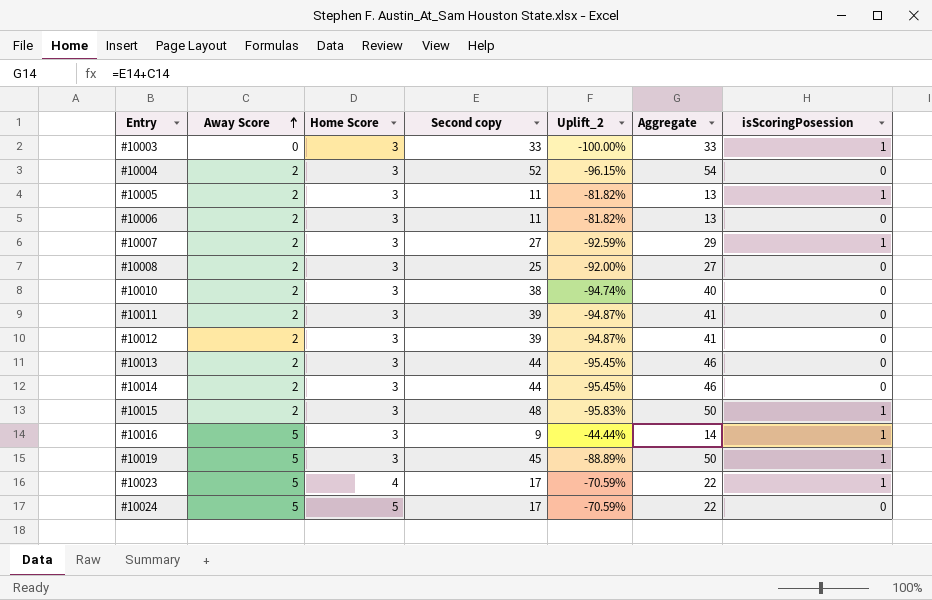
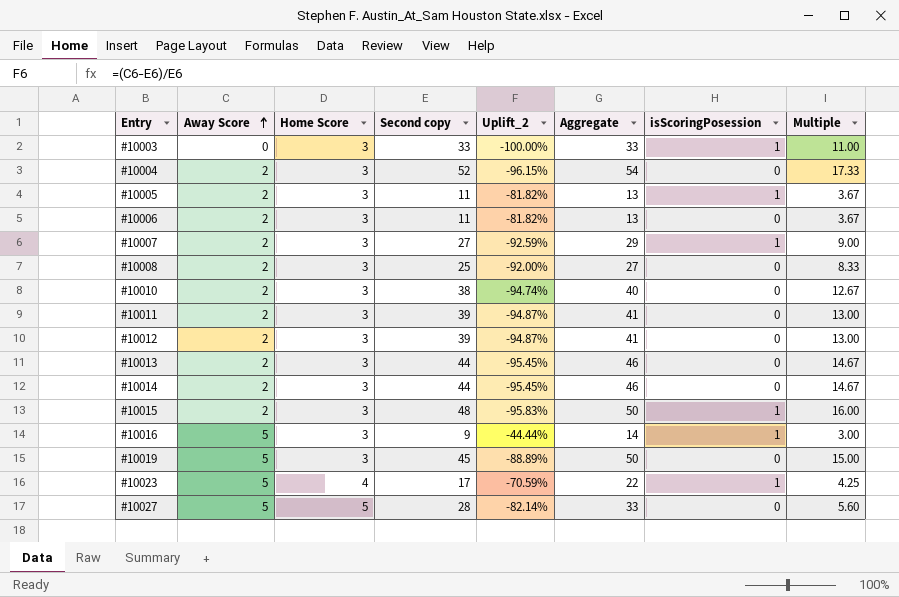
column Multiple | formula: none -> [Second copy] / [Home Score]
row #10024: 5 | 5 | 17 | -70.59% | 22 | 0 -> none
#10019 | isScoringPosession: 1 -> 0
row #10027: none -> 5 | 5 | 28 | -82.14% | 33 | 0 | 5.60

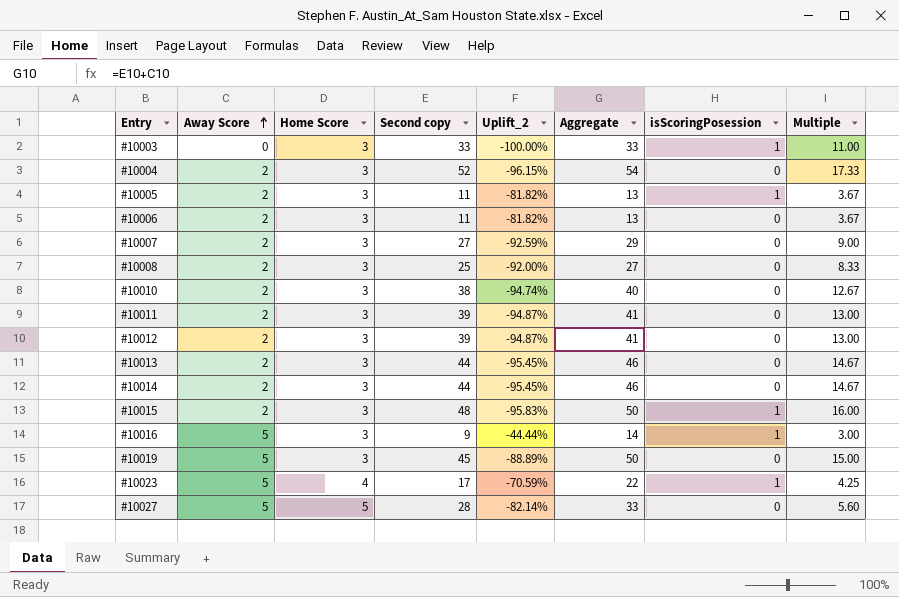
#10007 | isScoringPosession: 1 -> 0

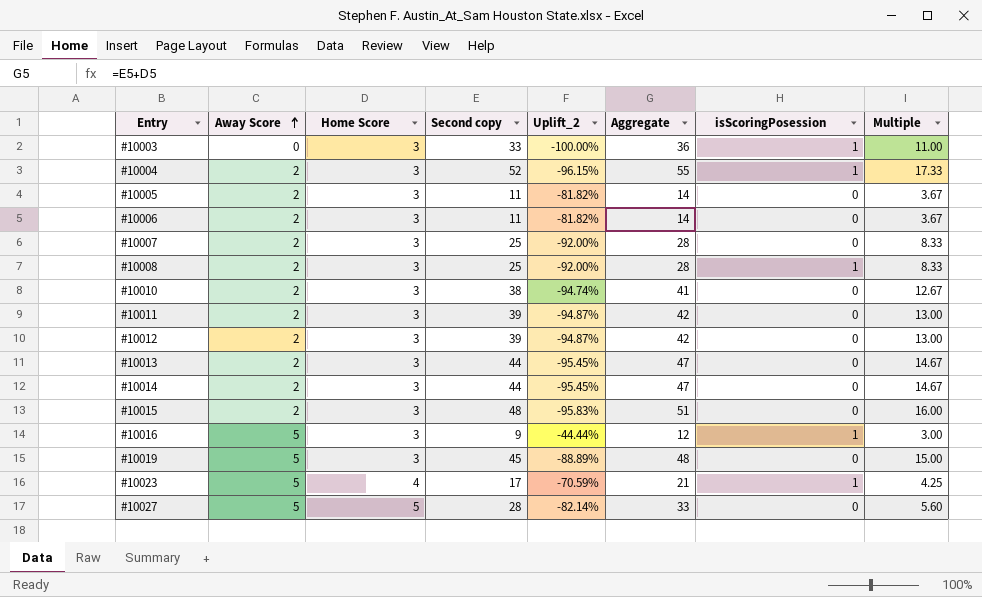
column Aggregate | formula: [Away Score] + [Second copy] -> [Home Score] + [Second copy]
#10004 | isScoringPosession: 0 -> 1
#10005 | isScoringPosession: 1 -> 0
#10007 | Second copy: 27 -> 25
#10007 | Uplift_2: -92.59% -> -92.00%
#10007 | Multiple: 9.00 -> 8.33
#10008 | isScoringPosession: 0 -> 1
#10015 | isScoringPosession: 1 -> 0

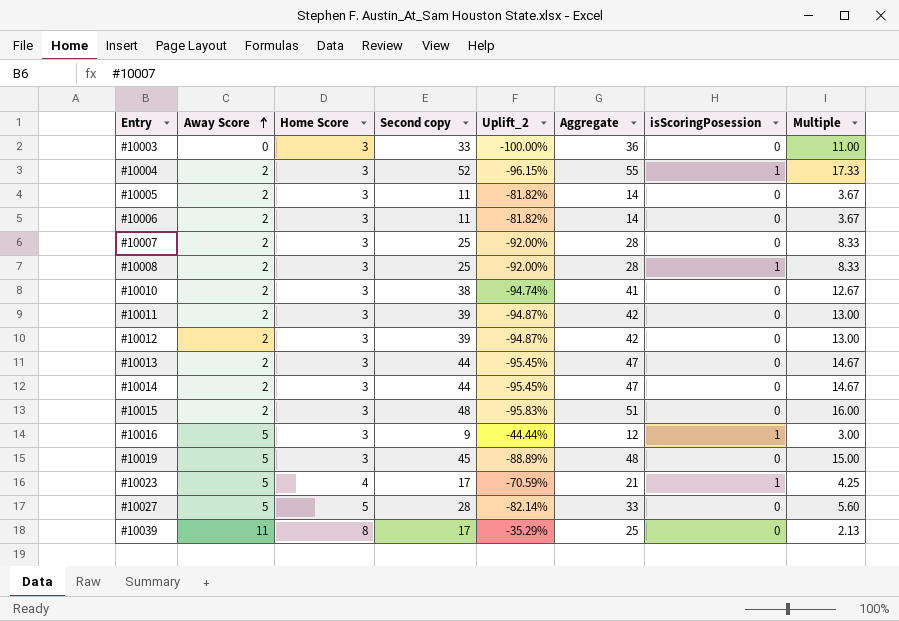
#10003 | isScoringPosession: 1 -> 0
row #10039: none -> 11 | 8 | 17 | -35.29% | 25 | 0 | 2.13

